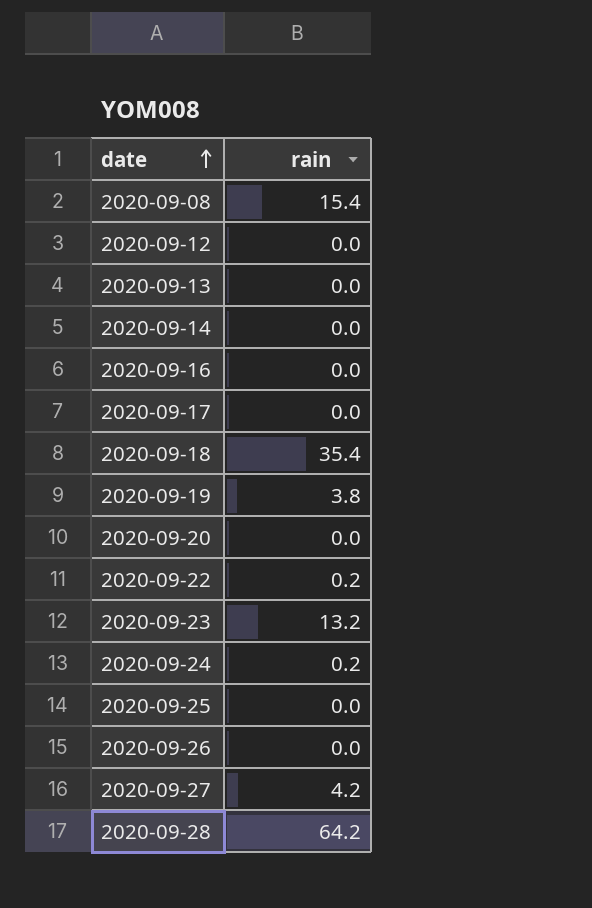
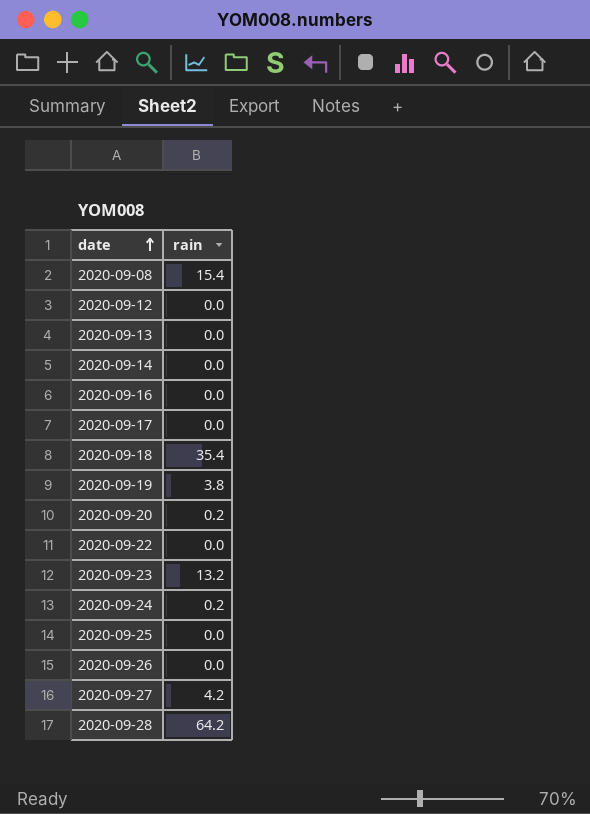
2020-09-20 | rain: 0.0 -> 0.2
2020-09-22 | rain: 0.2 -> 0.0

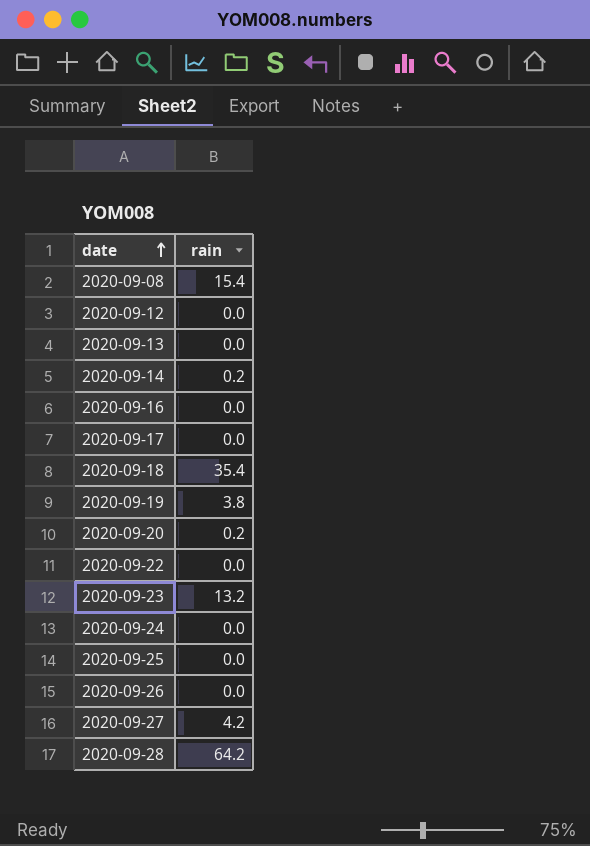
2020-09-14 | rain: 0.0 -> 0.2
2020-09-24 | rain: 0.2 -> 0.0

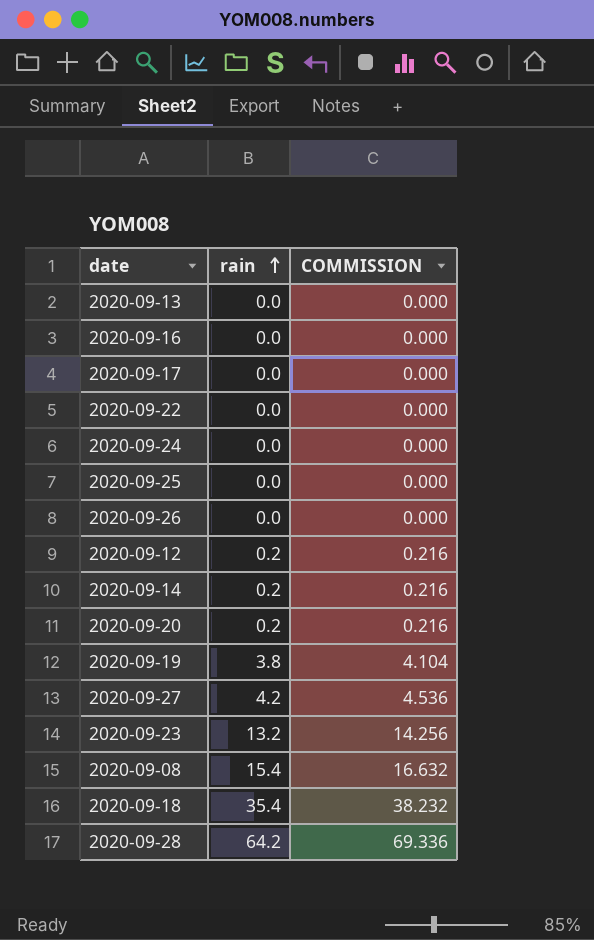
row order: date ascending -> rain ascending
column COMMISSION | formula: none -> [rain] * 1.08
2020-09-12 | rain: 0.0 -> 0.2

